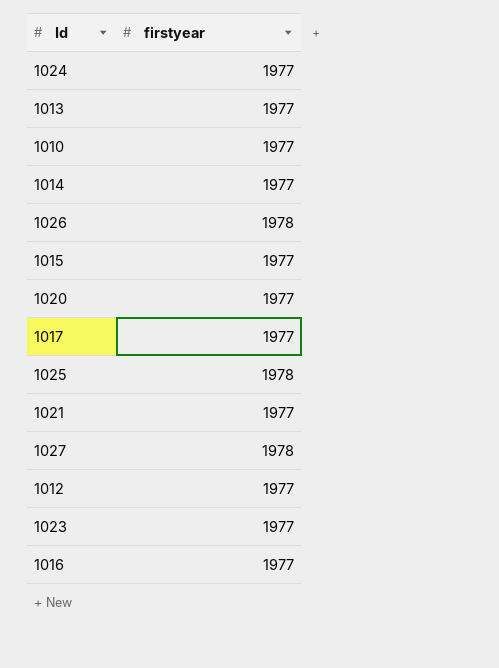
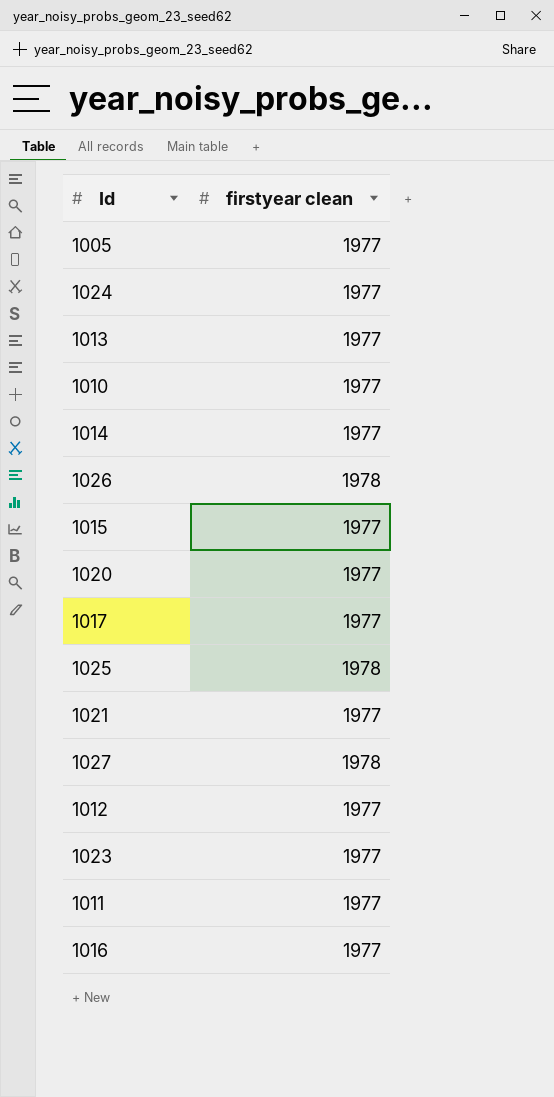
column name: firstyear -> firstyear clean
row 1005: none -> 1977
row 1011: none -> 1977

